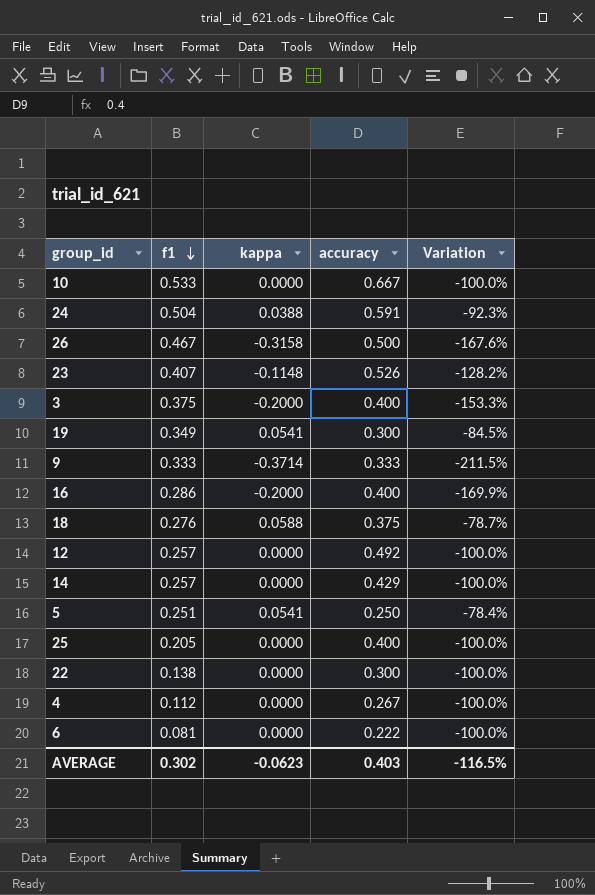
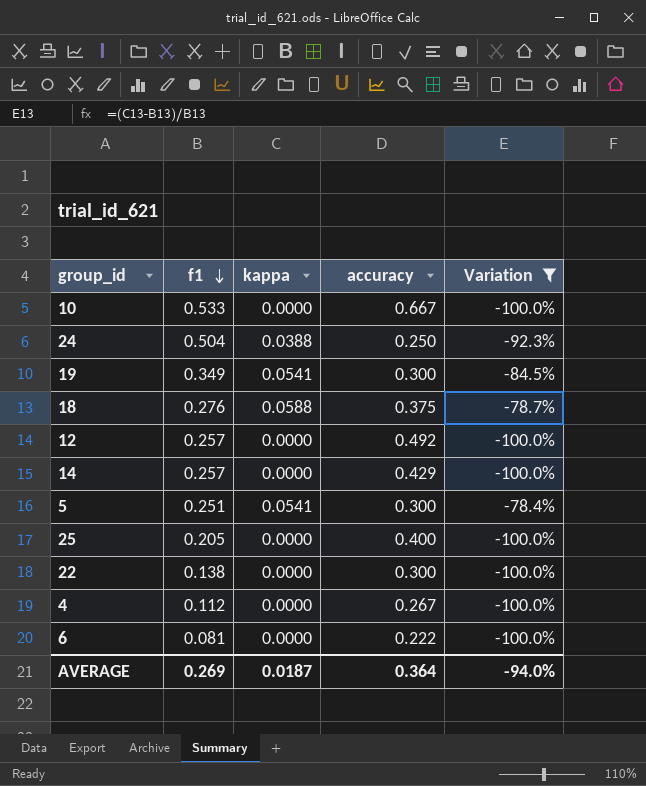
filter: none -> Variation >= -100.0%
24 | accuracy: 0.591 -> 0.250
5 | accuracy: 0.250 -> 0.300
AVERAGE | f1: 0.302 -> 0.269
AVERAGE | kappa: -0.0623 -> 0.0187
AVERAGE | accuracy: 0.403 -> 0.364
AVERAGE | Variation: -116.5% -> -94.0%

